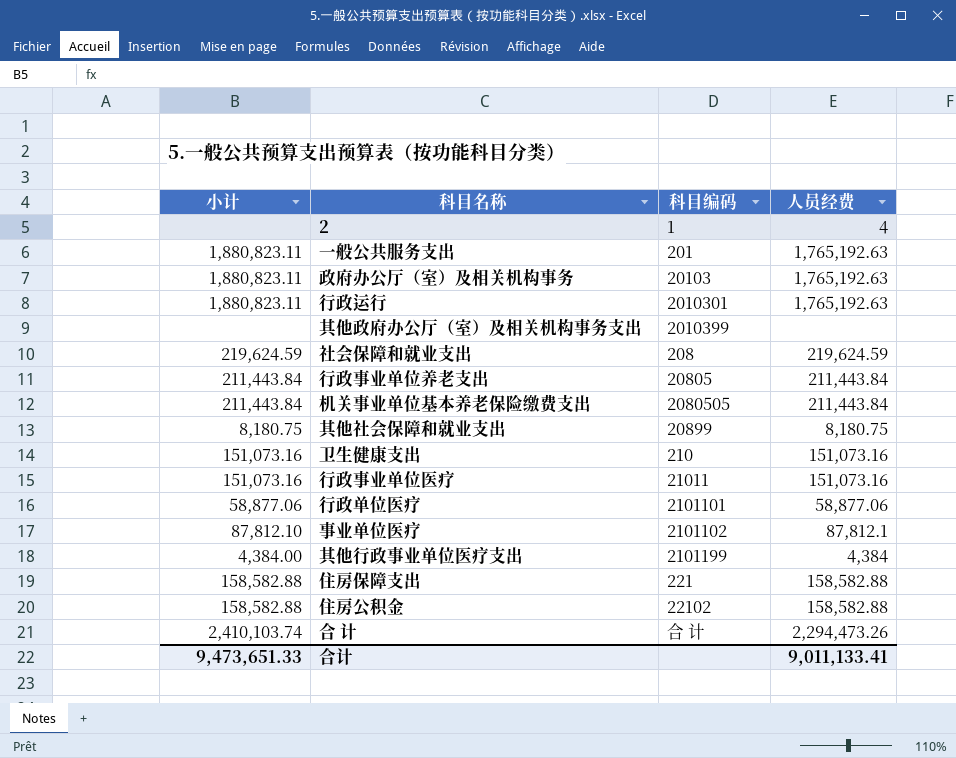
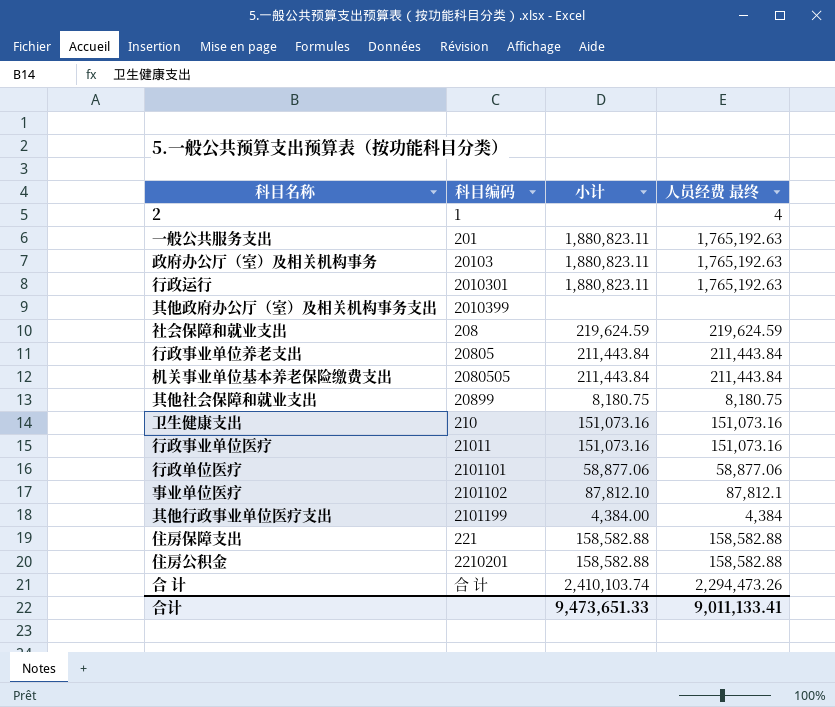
column 小计 | position: 1 -> 3
column name: 人员经费 -> 人员经费 最终
住房公积金 | 科目编码: 22102 -> 2210201

